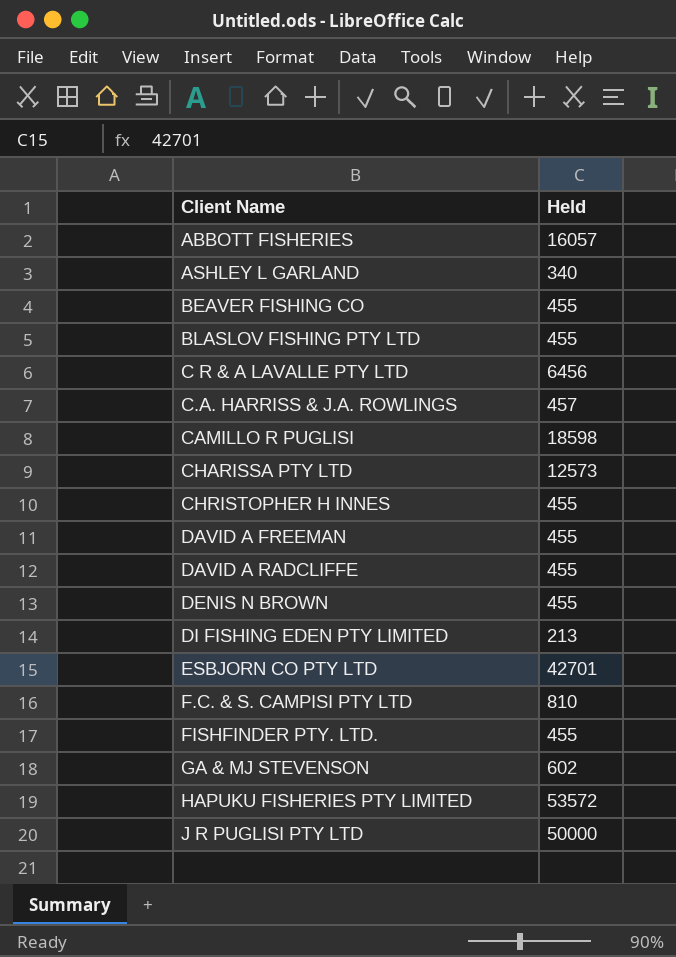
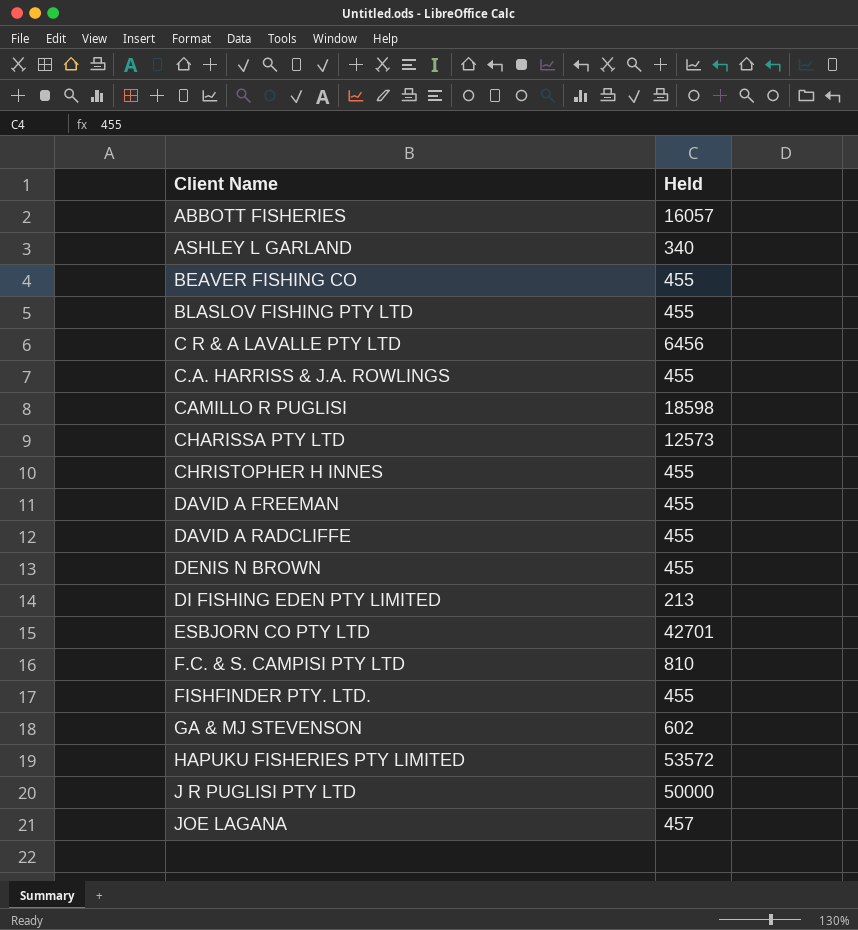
C.A. HARRISS & J.A. ROWLINGS | Held: 457 -> 455
row JOE LAGANA: none -> 457

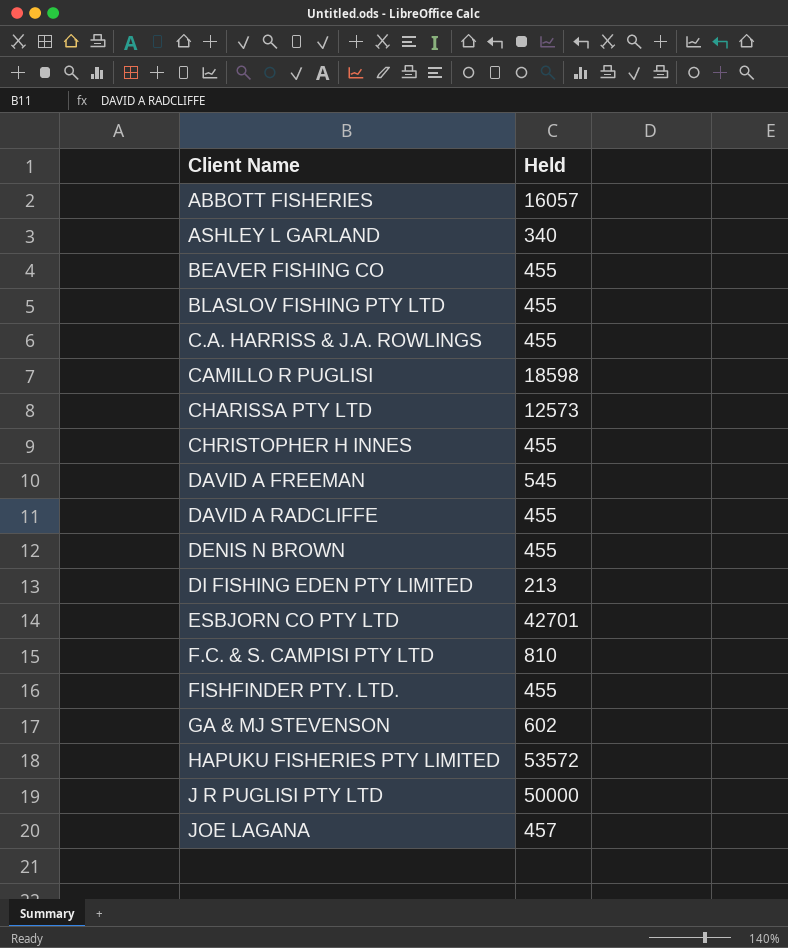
row C R & A LAVALLE PTY LTD: 6456 -> none
DAVID A FREEMAN | Held: 455 -> 545

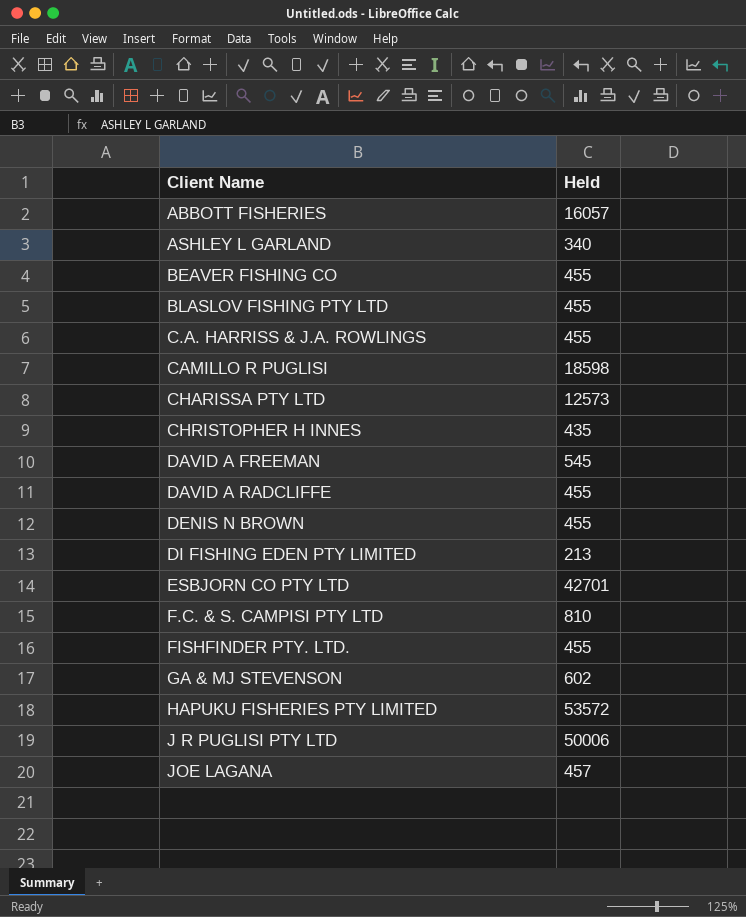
CHRISTOPHER H INNES | Held: 455 -> 435
J R PUGLISI PTY LTD | Held: 50000 -> 50006

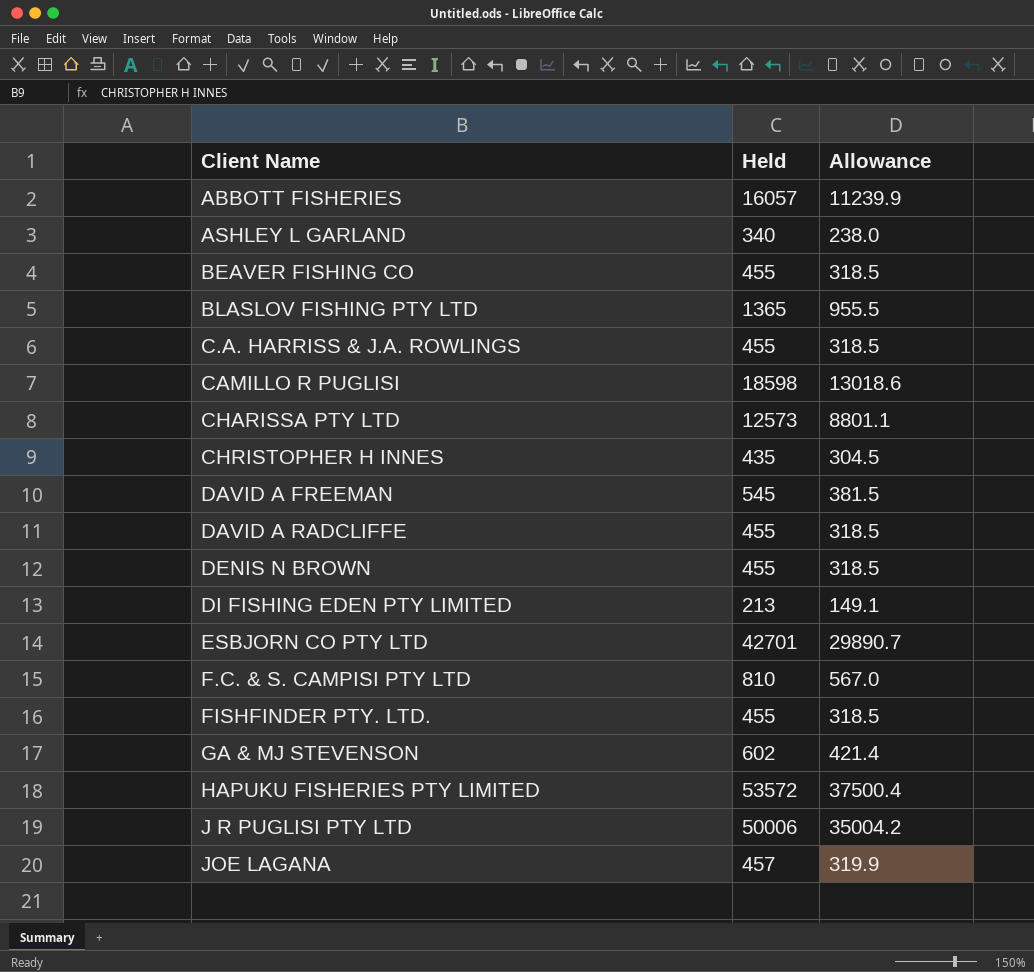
column Allowance | formula: none -> [Held] * 0.7
BLASLOV FISHING PTY LTD | Held: 455 -> 1365

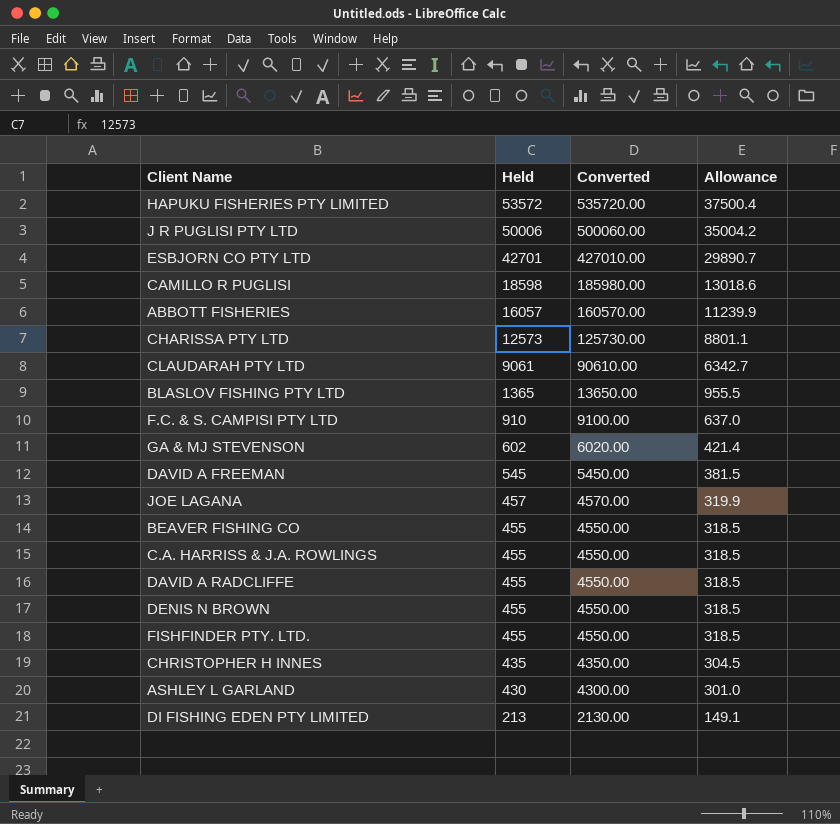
row order: Client Name ascending -> Held descending
column Converted | formula: none -> [Held] * 10
row CLAUDARAH PTY LTD: none -> 9061 | 90610.00 | 6342.7
F.C. & S. CAMPISI PTY LTD | Held: 810 -> 910
F.C. & S. CAMPISI PTY LTD | Allowance: 567.0 -> 637.0
ASHLEY L GARLAND | Held: 340 -> 430
ASHLEY L GARLAND | Allowance: 238.0 -> 301.0

